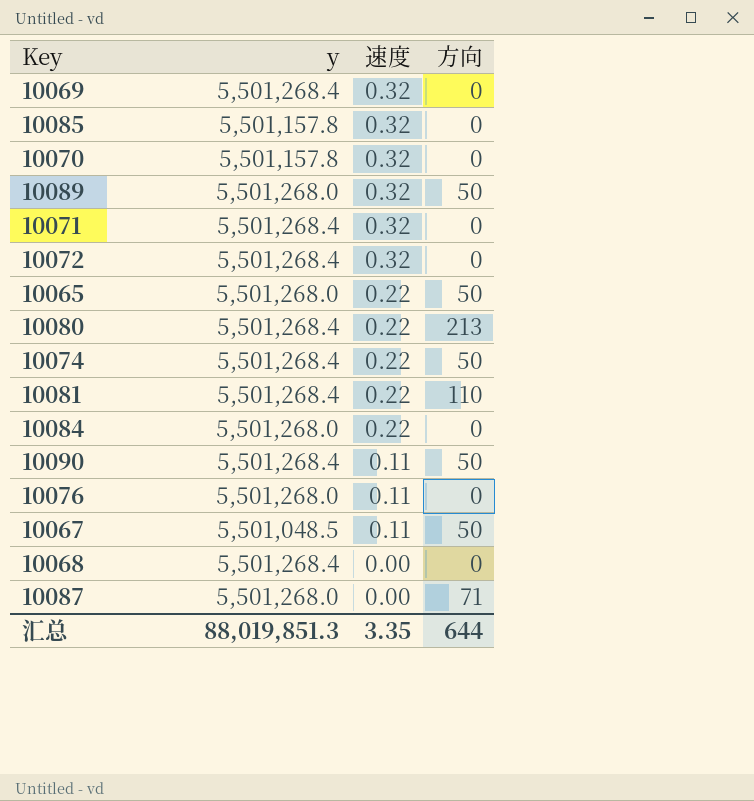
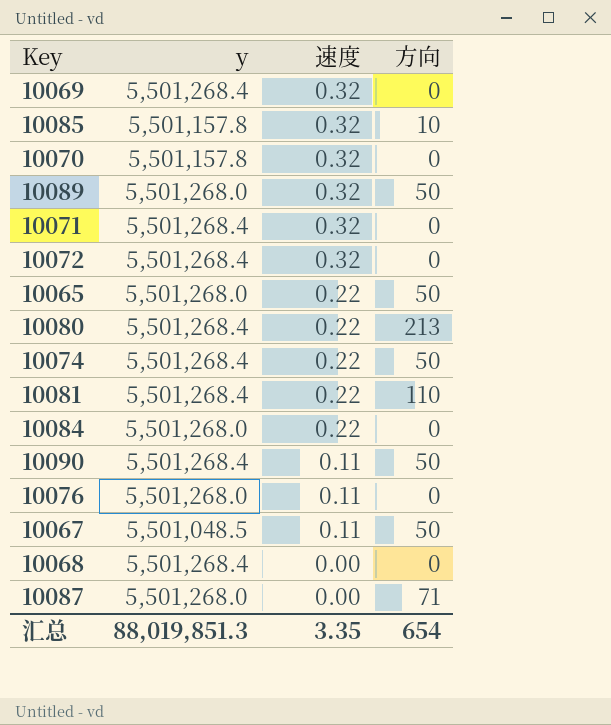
10085 | 方向: 0 -> 10
汇总 | 方向: 644 -> 654

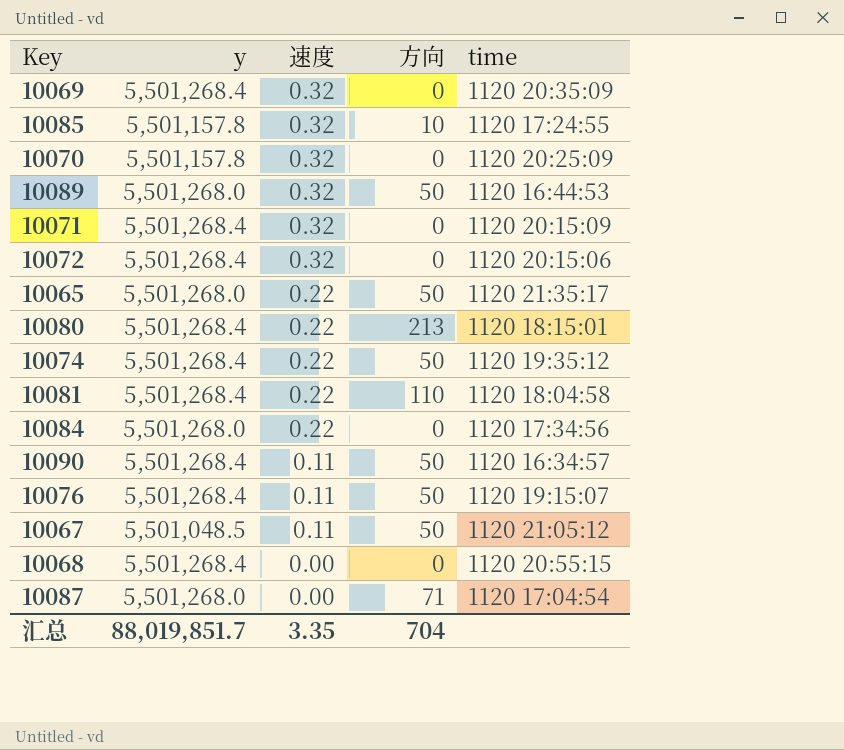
column time | position: none -> 5
10076 | y: 5,501,268.0 -> 5,501,268.4
10076 | 方向: 0 -> 50
汇总 | y: 88,019,851.3 -> 88,019,851.7
汇总 | 方向: 654 -> 704

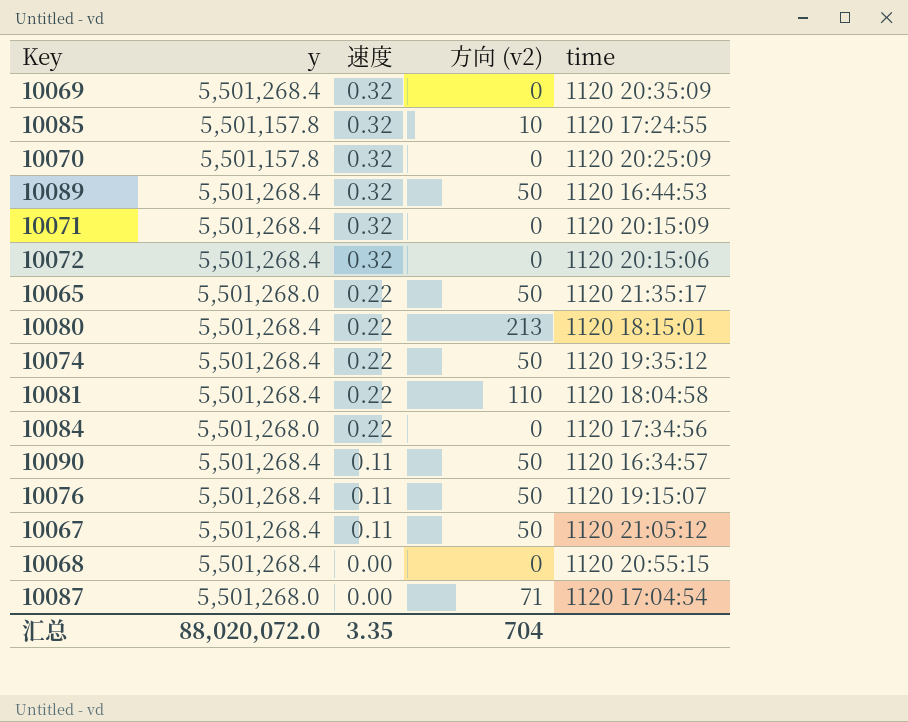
column name: 方向 -> 方向 (v2)
10089 | y: 5,501,268.0 -> 5,501,268.4
10067 | y: 5,501,048.5 -> 5,501,268.4
汇总 | y: 88,019,851.7 -> 88,020,072.0

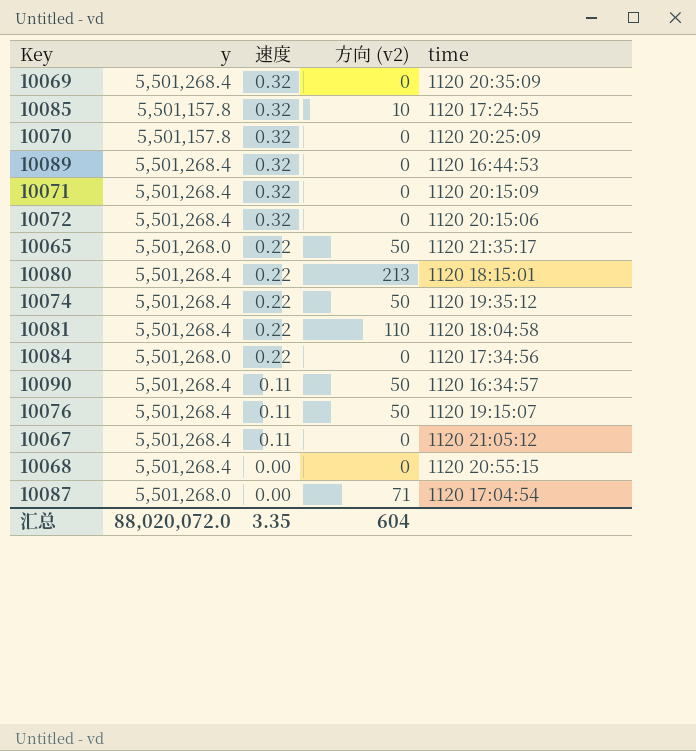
10089 | 方向 (v2): 50 -> 0
10067 | 方向 (v2): 50 -> 0
汇总 | 方向 (v2): 704 -> 604

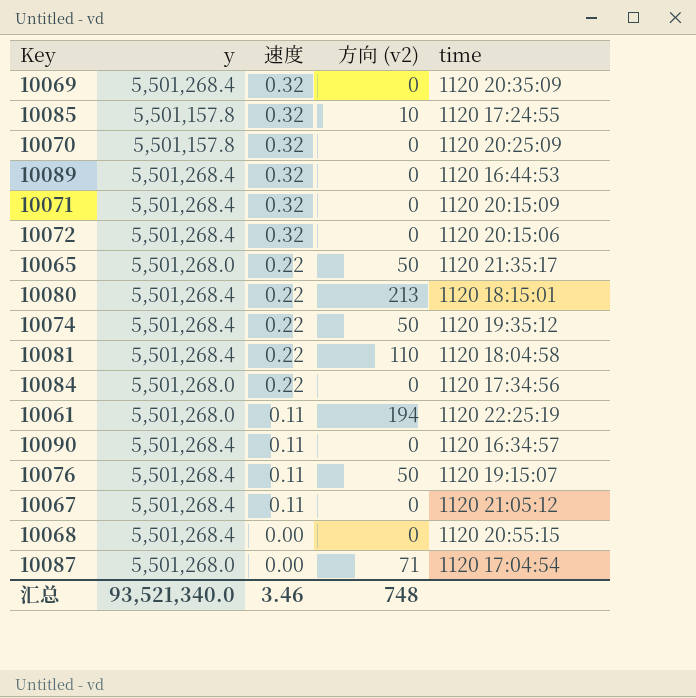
row 10061: none -> 5,501,268.0 | 0.11 | 194 | 1120 22:25:19
10090 | 方向 (v2): 50 -> 0
汇总 | y: 88,020,072.0 -> 93,521,340.0
汇总 | 速度: 3.35 -> 3.46
汇总 | 方向 (v2): 604 -> 748

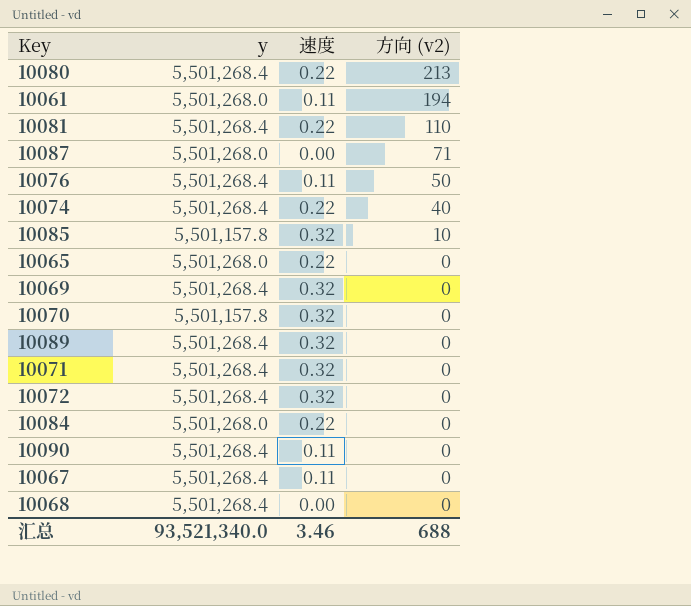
row order: 速度 descending -> 方向 (v2) descending
column time | position: 5 -> none
10074 | 方向 (v2): 50 -> 40
10065 | 方向 (v2): 50 -> 0
汇总 | 方向 (v2): 748 -> 688

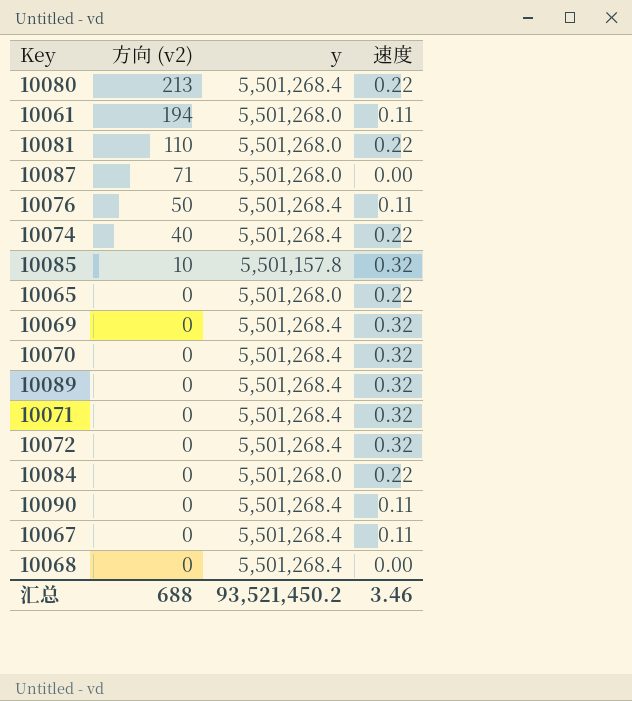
column 方向 (v2) | position: 4 -> 2
10081 | y: 5,501,268.4 -> 5,501,268.0
10070 | y: 5,501,157.8 -> 5,501,268.4
汇总 | y: 93,521,340.0 -> 93,521,450.2

